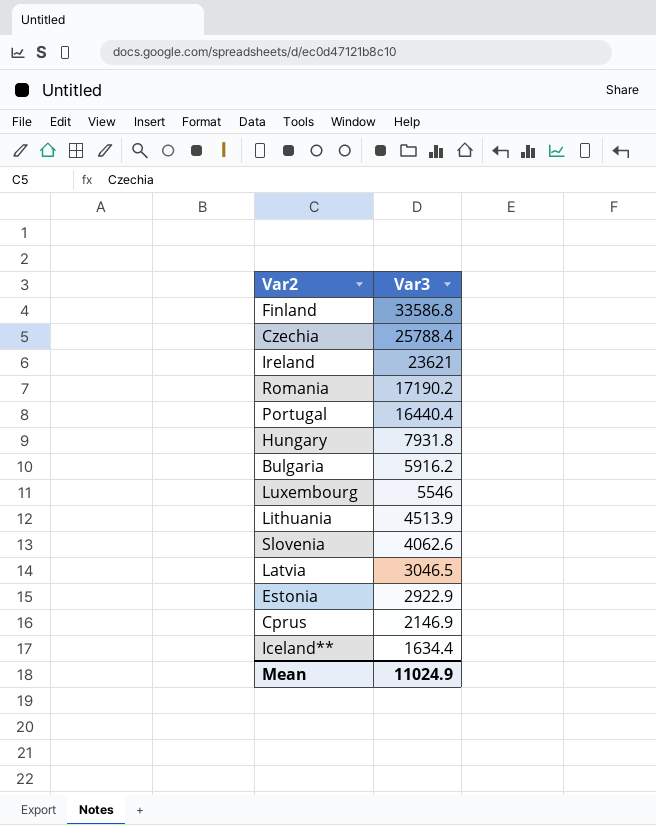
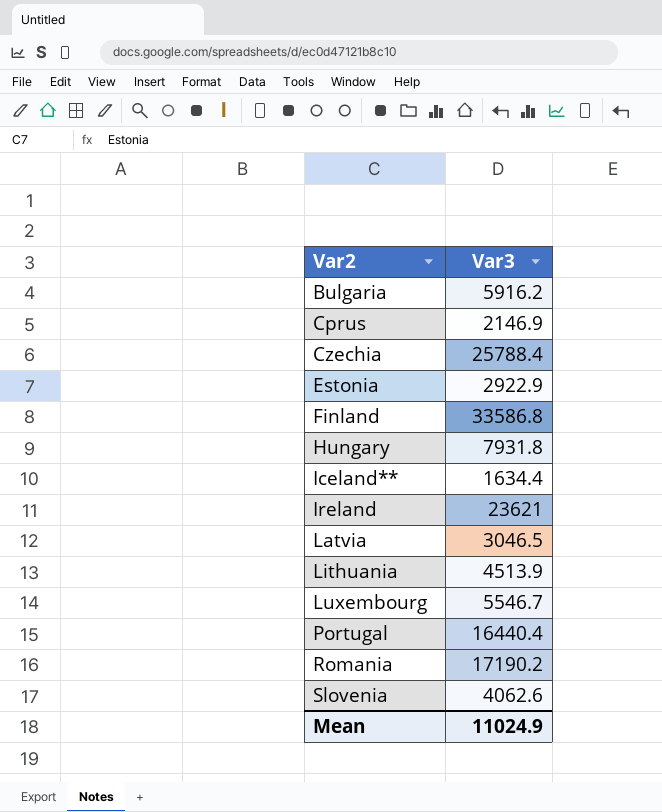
row order: Var3 descending -> Var2 ascending
Luxembourg | Var3: 5546 -> 5546.7

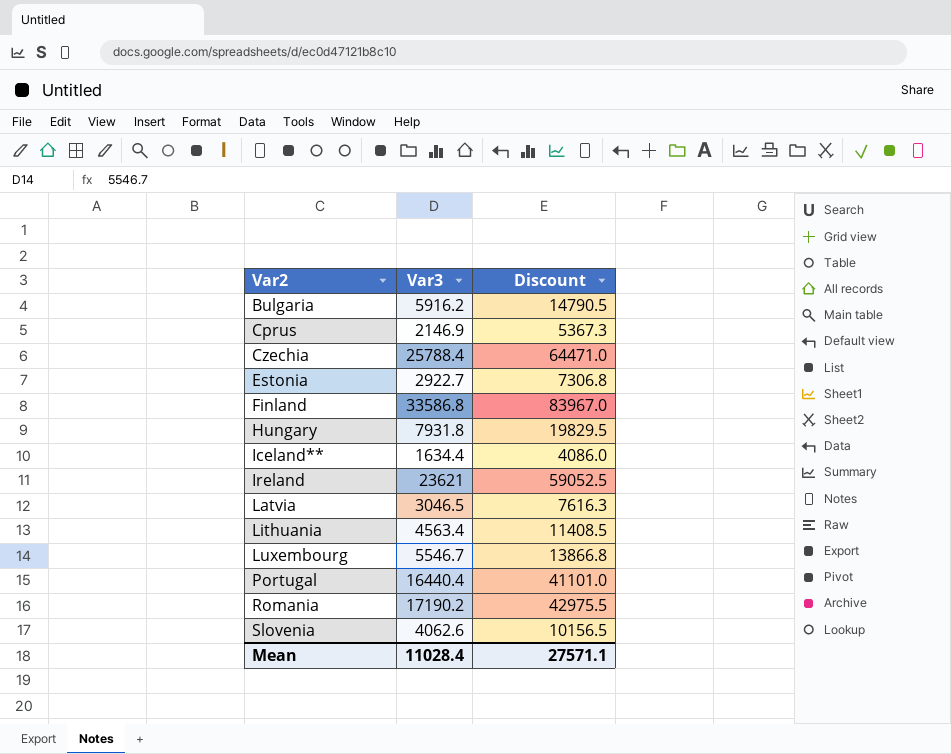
column Discount | formula: none -> [Var3] * 2.5
Estonia | Var3: 2922.9 -> 2922.7
Lithuania | Var3: 4513.9 -> 4563.4
Mean | Var3: 11024.9 -> 11028.4

